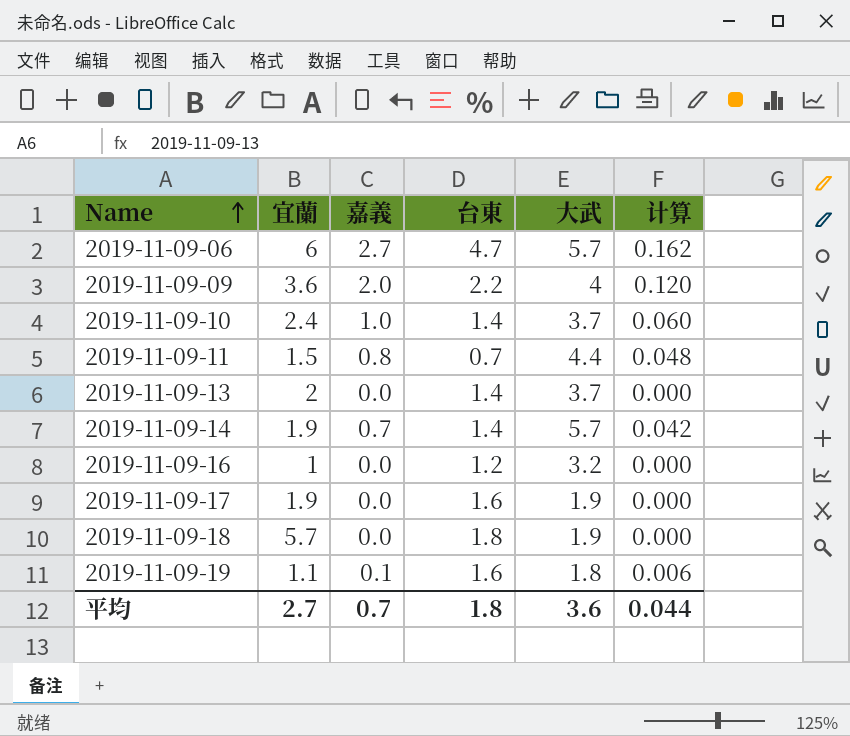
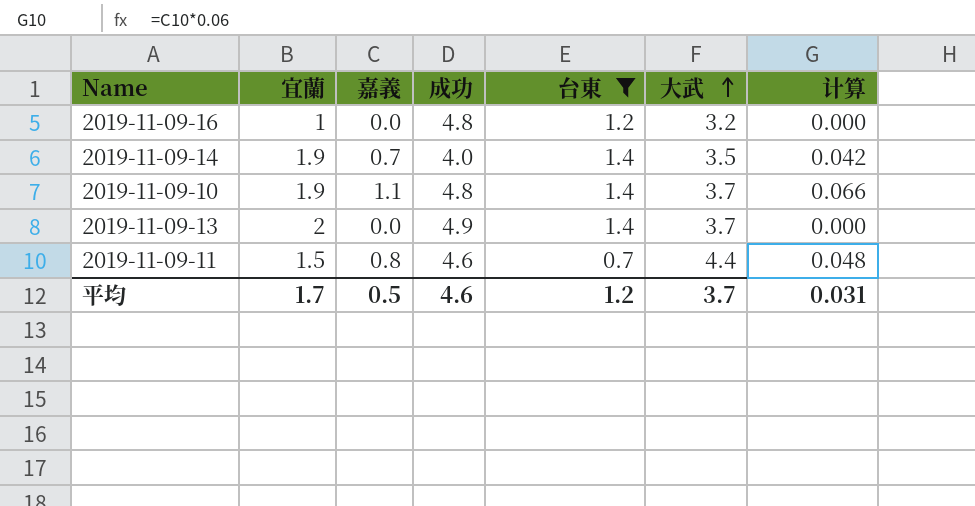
filter: none -> 台東 <= 1.4
row order: Name ascending -> 大武 ascending
column 成功 | position: none -> 4
2019-11-09-14 | 大武: 5.7 -> 3.5
2019-11-09-10 | 宜蘭: 2.4 -> 1.9
2019-11-09-10 | 嘉義: 1.0 -> 1.1
2019-11-09-10 | 计算: 0.060 -> 0.066
平均 | 宜蘭: 2.7 -> 1.7
平均 | 嘉義: 0.7 -> 0.5
平均 | 台東: 1.8 -> 1.2
平均 | 大武: 3.6 -> 3.7
平均 | 计算: 0.044 -> 0.031

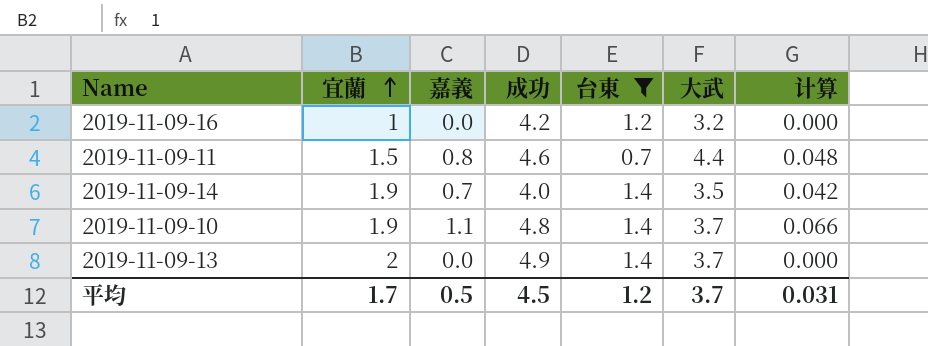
row order: 大武 ascending -> 宜蘭 ascending
2019-11-09-16 | 成功: 4.8 -> 4.2
平均 | 成功: 4.6 -> 4.5

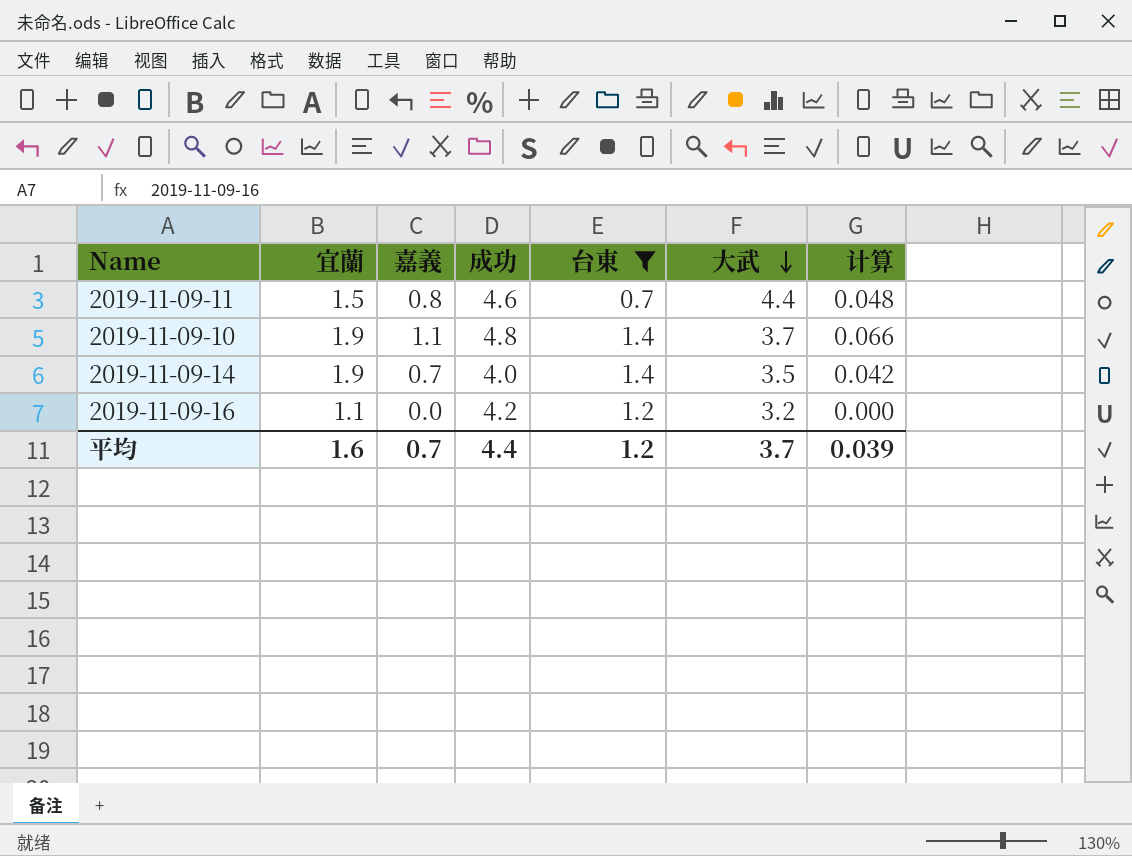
row order: 宜蘭 ascending -> 大武 descending
row 2019-11-09-13: 2 | 0.0 | 4.9 | 1.4 | 3.7 | 0.000 -> none
2019-11-09-16 | 宜蘭: 1 -> 1.1
平均 | 宜蘭: 1.7 -> 1.6
平均 | 嘉義: 0.5 -> 0.7
平均 | 成功: 4.5 -> 4.4
平均 | 计算: 0.031 -> 0.039

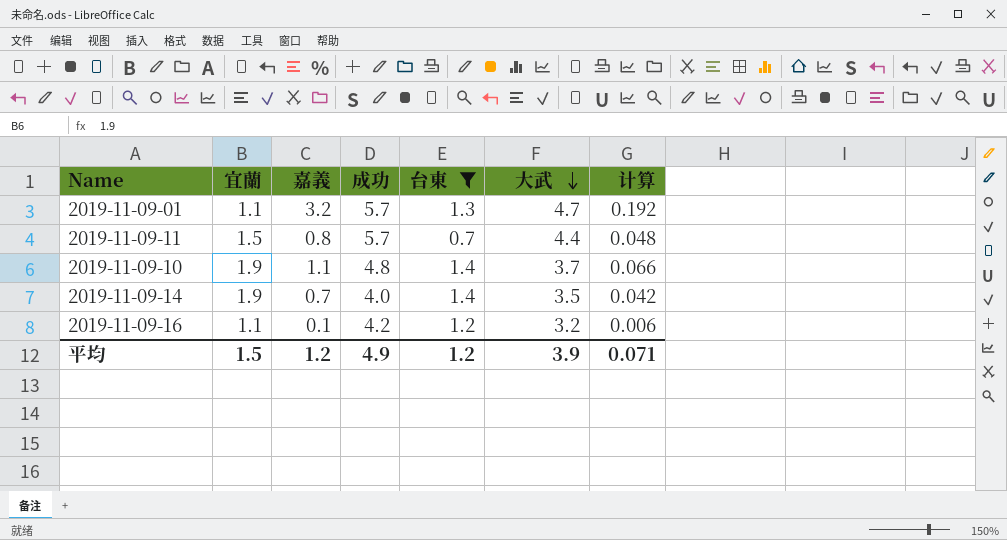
row 2019-11-09-01: none -> 1.1 | 3.2 | 5.7 | 1.3 | 4.7 | 0.192
2019-11-09-11 | 成功: 4.6 -> 5.7
2019-11-09-16 | 嘉義: 0.0 -> 0.1
2019-11-09-16 | 计算: 0.000 -> 0.006
平均 | 宜蘭: 1.6 -> 1.5
平均 | 嘉義: 0.7 -> 1.2
平均 | 成功: 4.4 -> 4.9
平均 | 大武: 3.7 -> 3.9
平均 | 计算: 0.039 -> 0.071

